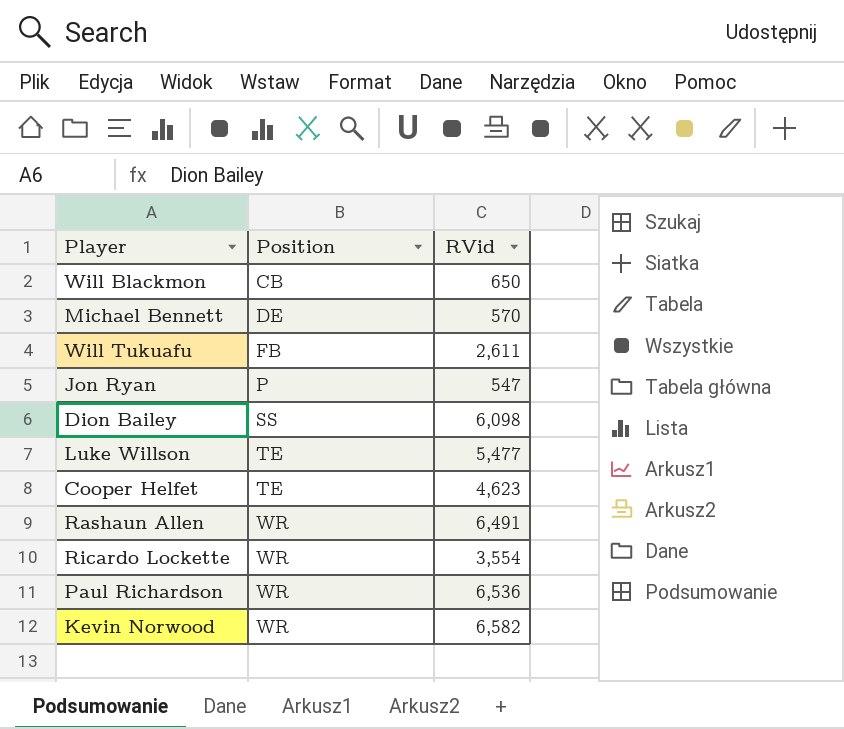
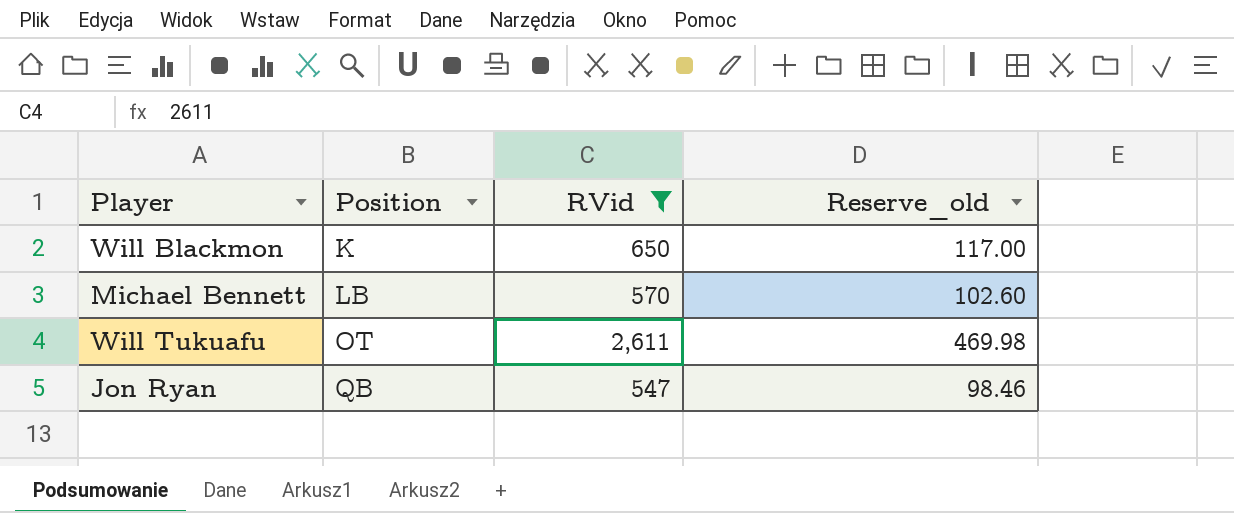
filter: none -> RVid <= 2,611
column Reserve_old | formula: none -> [RVid] * 0.18
Will Blackmon | Position: CB -> K
Michael Bennett | Position: DE -> LB
Will Tukuafu | Position: FB -> OT
Jon Ryan | Position: P -> QB

